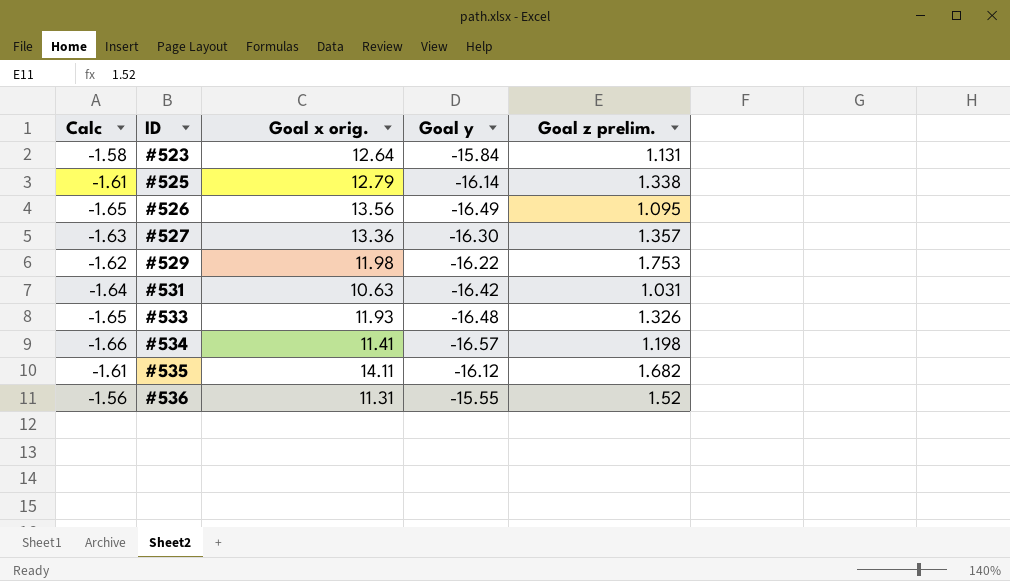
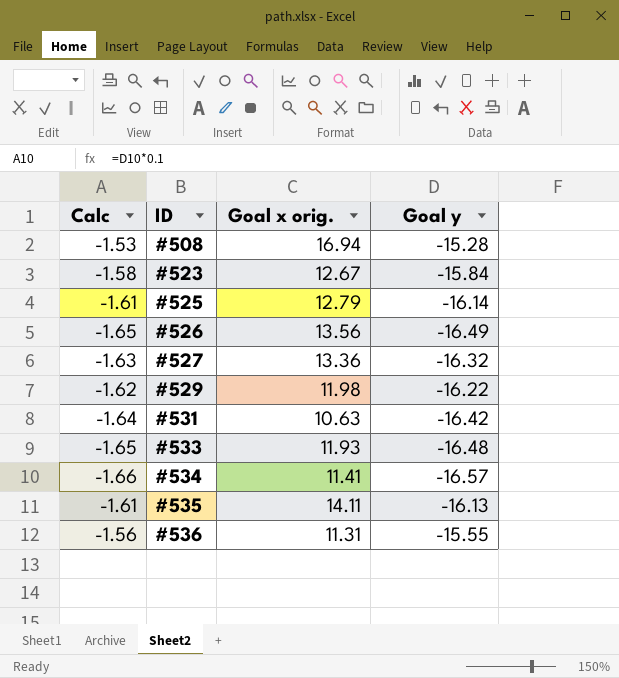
column Goal z prelim. | position: 5 -> none
row #508: none -> -1.53 | 16.94 | -15.28
#523 | Goal x orig.: 12.64 -> 12.67
#527 | Goal y: -16.30 -> -16.32
#535 | Goal y: -16.12 -> -16.13

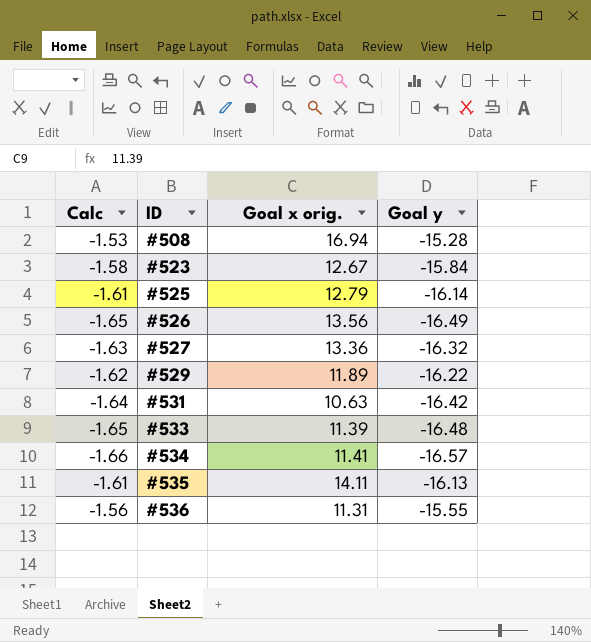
#529 | Goal x orig.: 11.98 -> 11.89
#533 | Goal x orig.: 11.93 -> 11.39

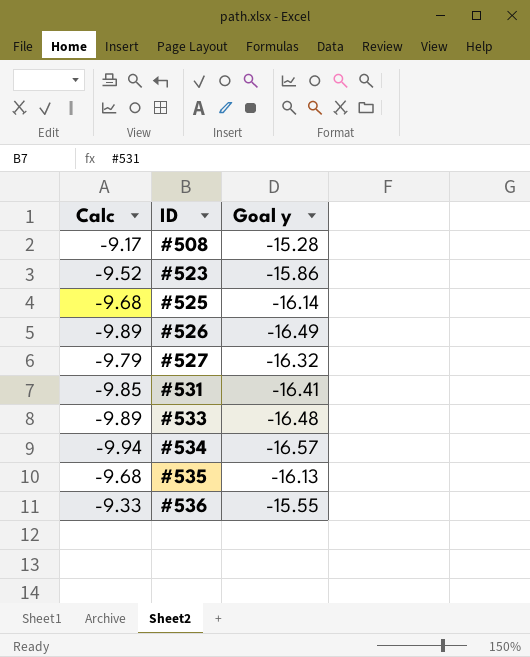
column Goal x orig. | position: 3 -> none
column Calc | formula: [Goal y] * 0.1 -> [Goal y] * 0.6
row #529: -1.62 | 11.89 | -16.22 -> none
#523 | Goal y: -15.84 -> -15.86
#531 | Goal y: -16.42 -> -16.41

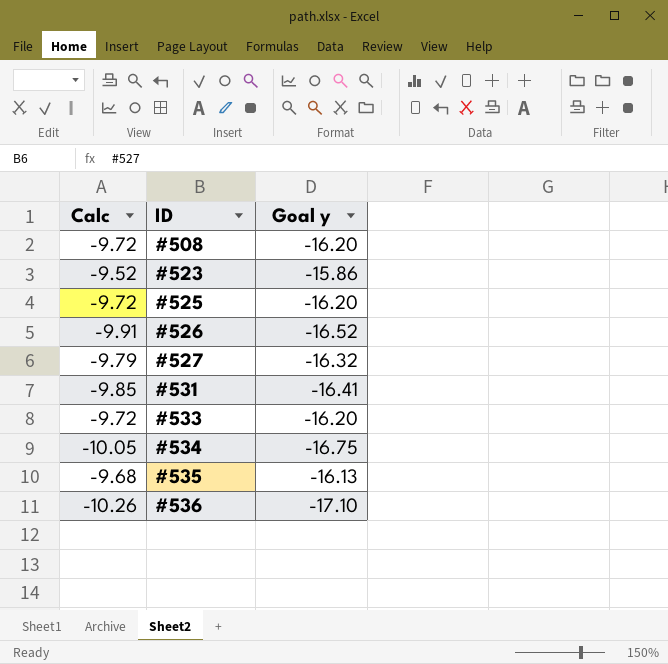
#508 | Calc: -9.17 -> -9.72
#508 | Goal y: -15.28 -> -16.20
#525 | Calc: -9.68 -> -9.72
#525 | Goal y: -16.14 -> -16.20
#526 | Calc: -9.89 -> -9.91
#526 | Goal y: -16.49 -> -16.52
#533 | Calc: -9.89 -> -9.72
#533 | Goal y: -16.48 -> -16.20
#534 | Calc: -9.94 -> -10.05
#534 | Goal y: -16.57 -> -16.75
#536 | Calc: -9.33 -> -10.26
#536 | Goal y: -15.55 -> -17.10

